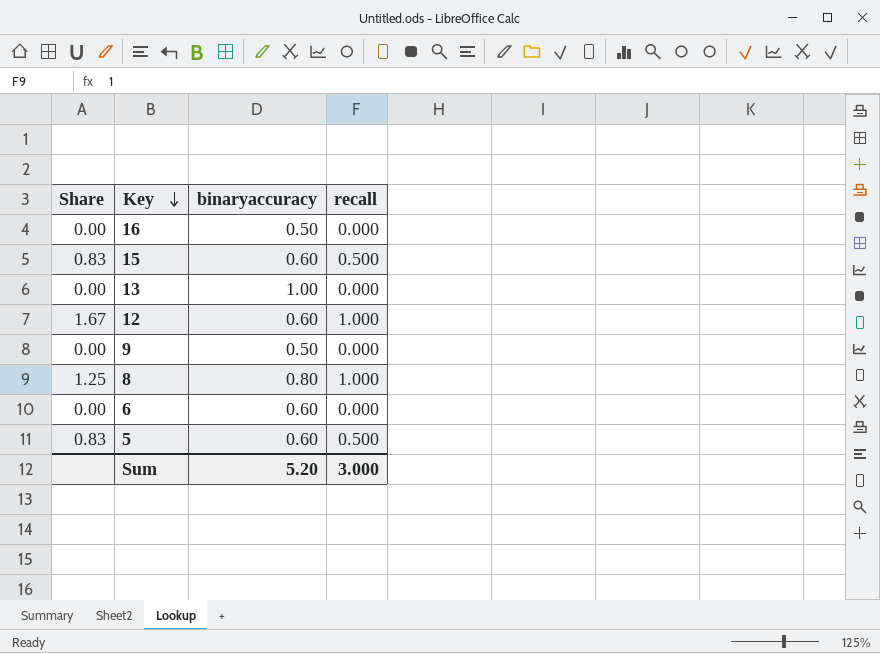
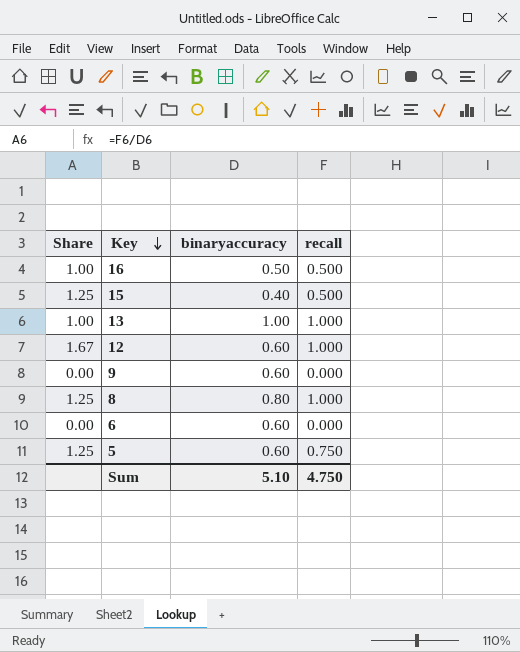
16 | Share: 0.00 -> 1.00
16 | recall: 0.000 -> 0.500
15 | Share: 0.83 -> 1.25
15 | binaryaccuracy: 0.60 -> 0.40
13 | Share: 0.00 -> 1.00
13 | recall: 0.000 -> 1.000
9 | binaryaccuracy: 0.50 -> 0.60
5 | Share: 0.83 -> 1.25
5 | recall: 0.500 -> 0.750
Sum | binaryaccuracy: 5.20 -> 5.10
Sum | recall: 3.000 -> 4.750

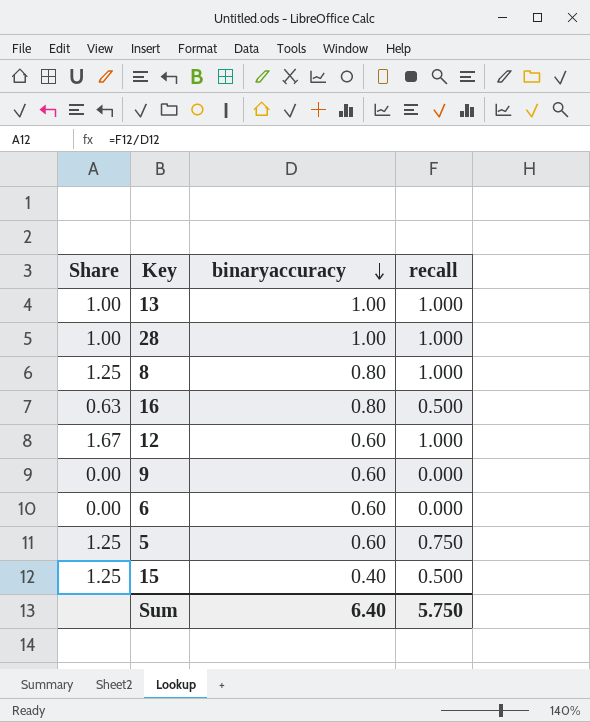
row order: Key descending -> binaryaccuracy descending
row 28: none -> 1.00 | 1.00 | 1.000
16 | Share: 1.00 -> 0.63
16 | binaryaccuracy: 0.50 -> 0.80
Sum | binaryaccuracy: 5.10 -> 6.40
Sum | recall: 4.750 -> 5.750

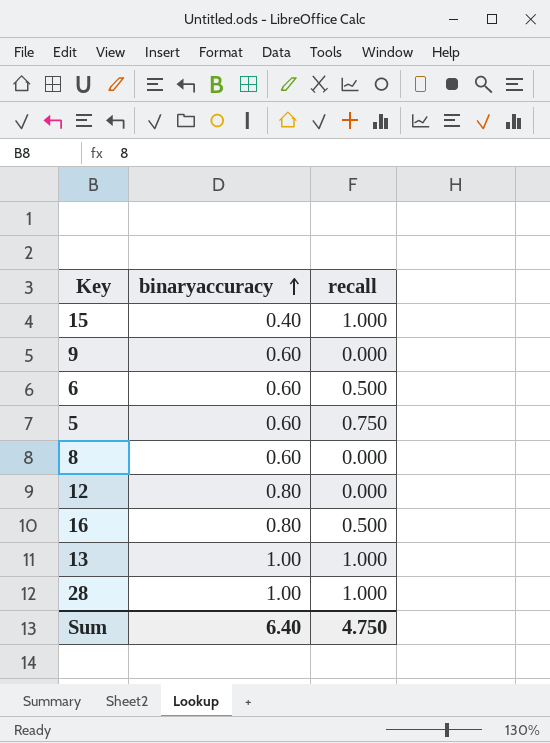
row order: binaryaccuracy descending -> binaryaccuracy ascending
column Share | formula: [recall] / [binaryaccuracy] -> none
15 | recall: 0.500 -> 1.000
6 | recall: 0.000 -> 0.500
8 | binaryaccuracy: 0.80 -> 0.60
8 | recall: 1.000 -> 0.000
12 | binaryaccuracy: 0.60 -> 0.80
12 | recall: 1.000 -> 0.000
Sum | recall: 5.750 -> 4.750

